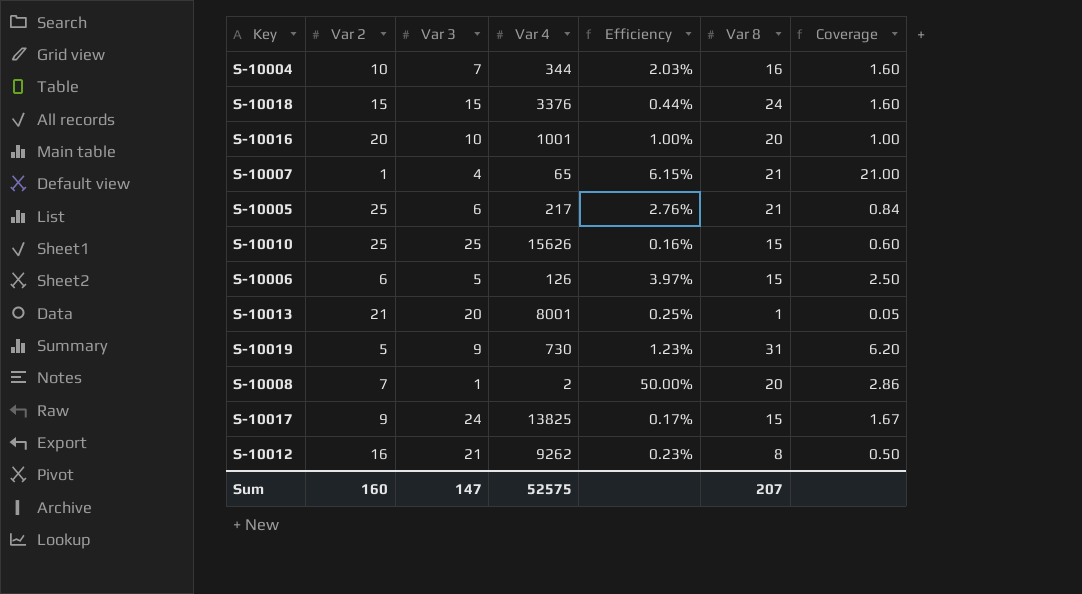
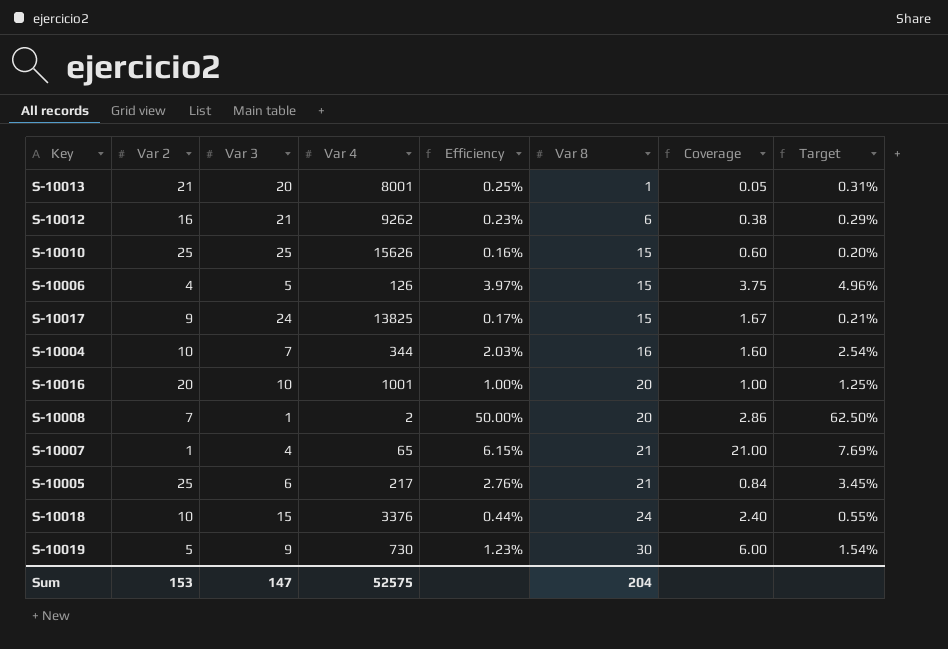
row order: none -> Var 8 ascending
column Target | formula: none -> [Efficiency] * 1.25
S-10012 | Var 8: 8 -> 6
S-10012 | Coverage: 0.50 -> 0.38
S-10006 | Var 2: 6 -> 4
S-10006 | Coverage: 2.50 -> 3.75
S-10018 | Var 2: 15 -> 10
S-10018 | Coverage: 1.60 -> 2.40
S-10019 | Var 8: 31 -> 30
S-10019 | Coverage: 6.20 -> 6.00
Sum | Var 2: 160 -> 153
Sum | Var 8: 207 -> 204

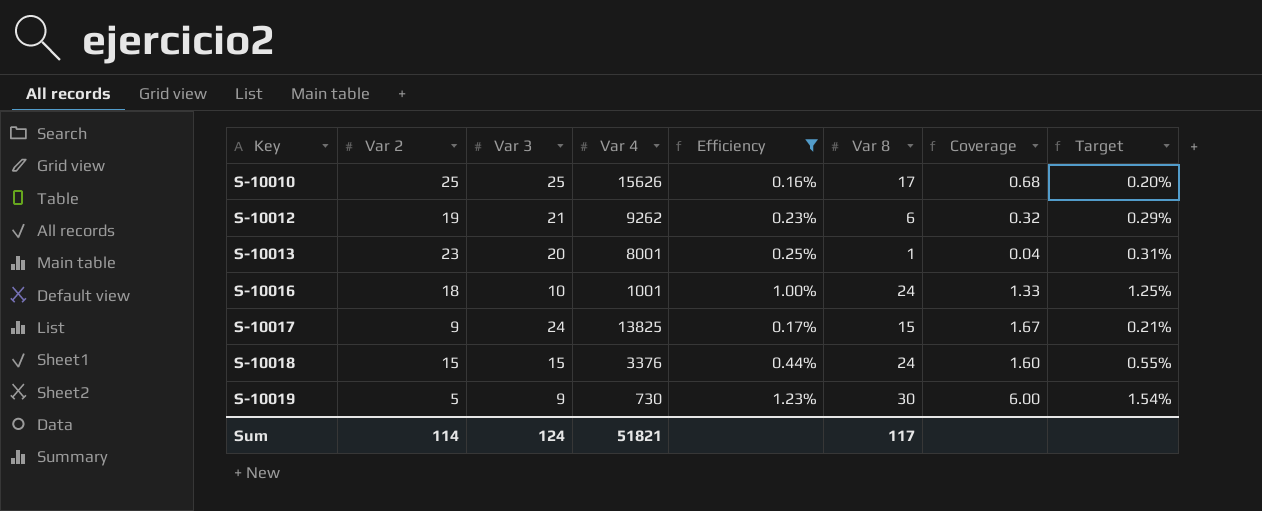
filter: none -> Efficiency <= 1.23%
row order: Var 8 ascending -> Key ascending
S-10010 | Var 8: 15 -> 17
S-10010 | Coverage: 0.60 -> 0.68
S-10012 | Var 2: 16 -> 19
S-10012 | Coverage: 0.38 -> 0.32
S-10013 | Var 2: 21 -> 23
S-10013 | Coverage: 0.05 -> 0.04
S-10016 | Var 2: 20 -> 18
S-10016 | Var 8: 20 -> 24
S-10016 | Coverage: 1.00 -> 1.33
S-10018 | Var 2: 10 -> 15
S-10018 | Coverage: 2.40 -> 1.60
Sum | Var 2: 153 -> 114
Sum | Var 3: 147 -> 124
Sum | Var 4: 52575 -> 51821
Sum | Var 8: 204 -> 117

